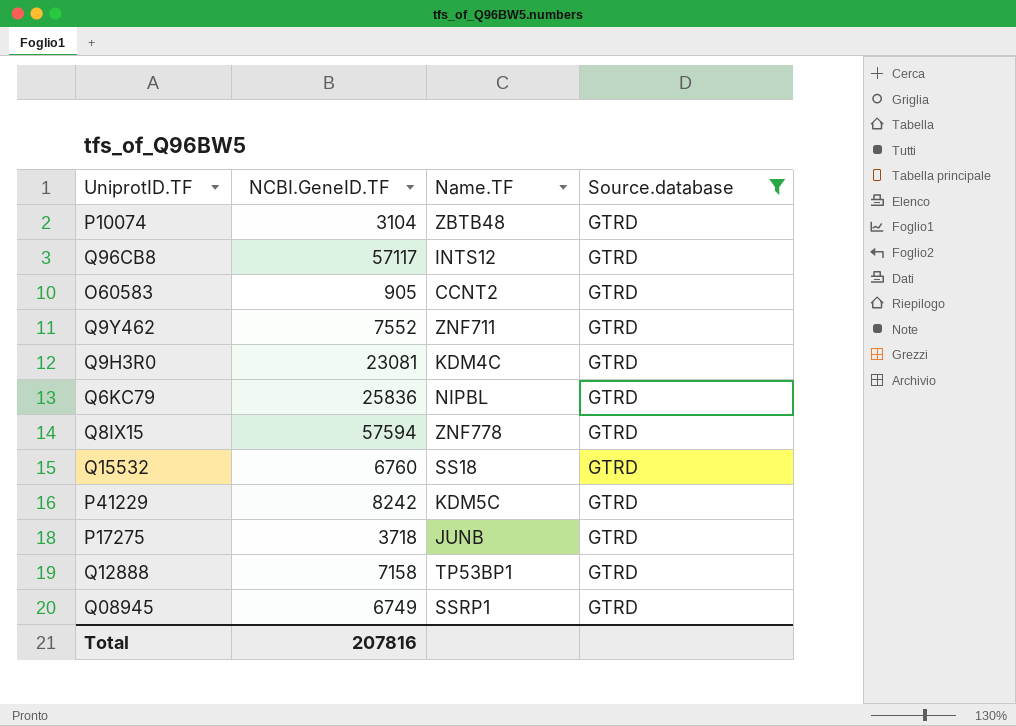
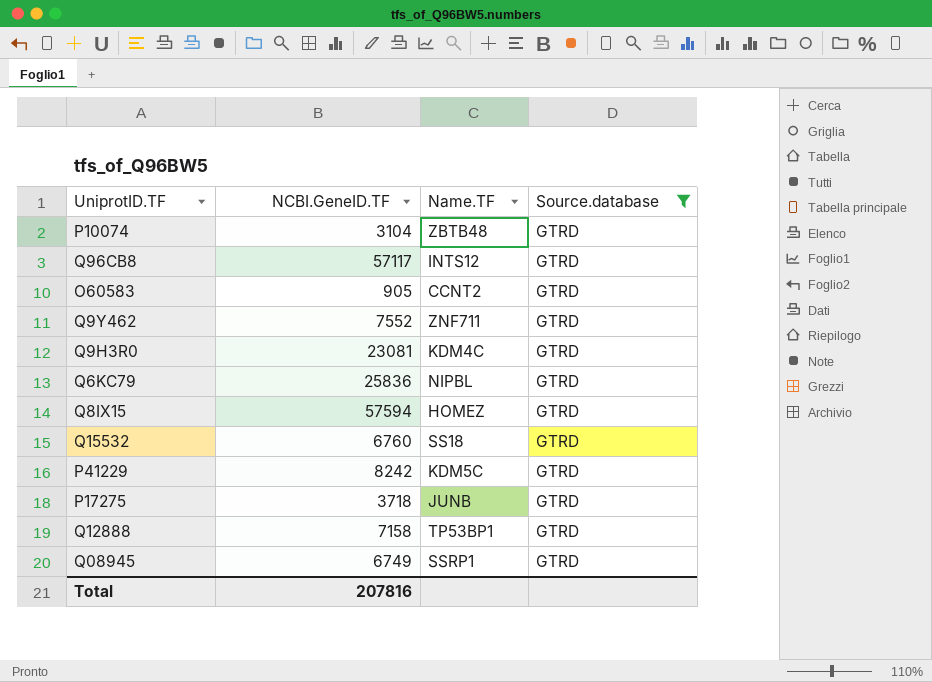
Q8IX15 | Name.TF: ZNF778 -> HOMEZ

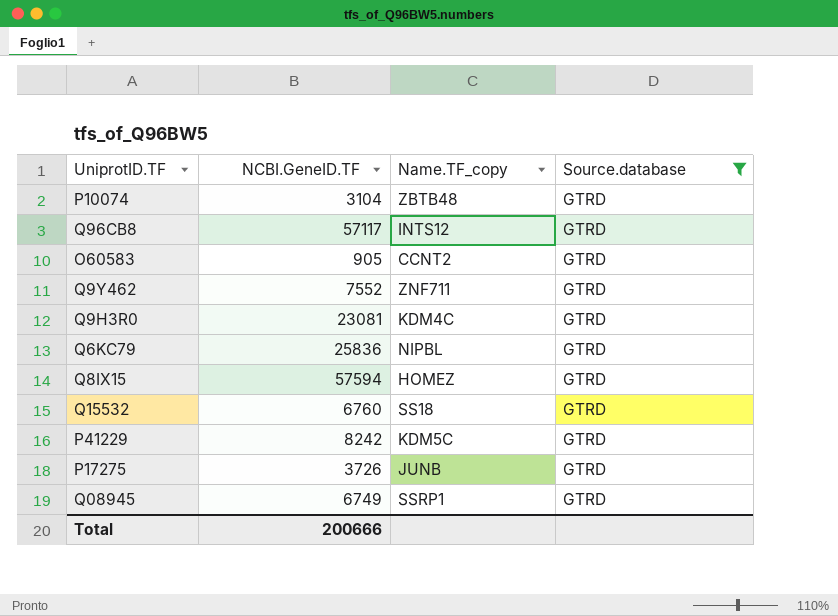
column name: Name.TF -> Name.TF_copy
row Q12888: 7158 | TP53BP1 | GTRD -> none
P17275 | NCBI.GeneID.TF: 3718 -> 3726
Total | NCBI.GeneID.TF: 207816 -> 200666

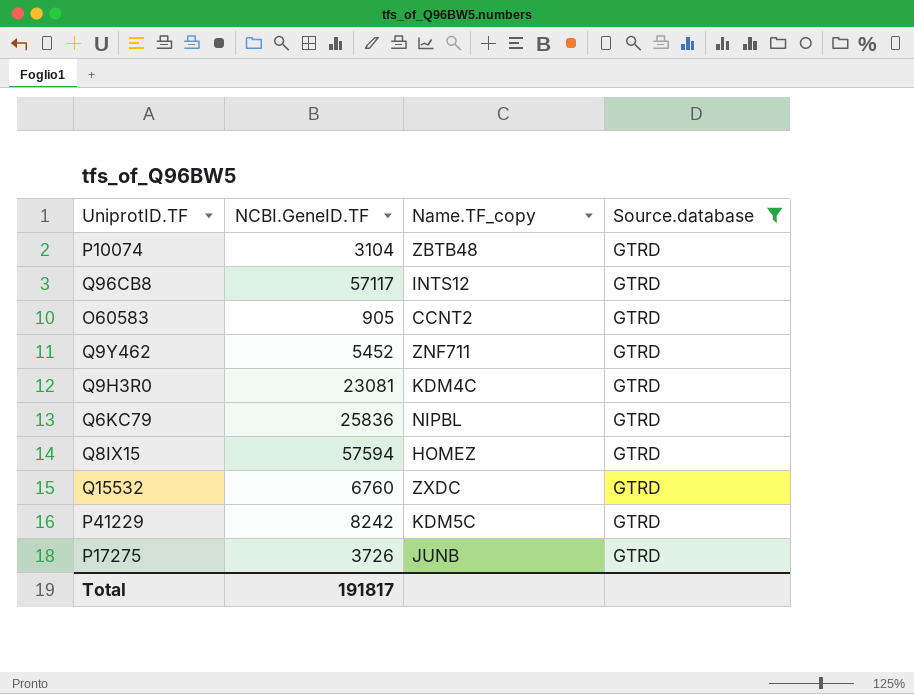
row Q08945: 6749 | SSRP1 | GTRD -> none
Q9Y462 | NCBI.GeneID.TF: 7552 -> 5452
Q15532 | Name.TF_copy: SS18 -> ZXDC
Total | NCBI.GeneID.TF: 200666 -> 191817

